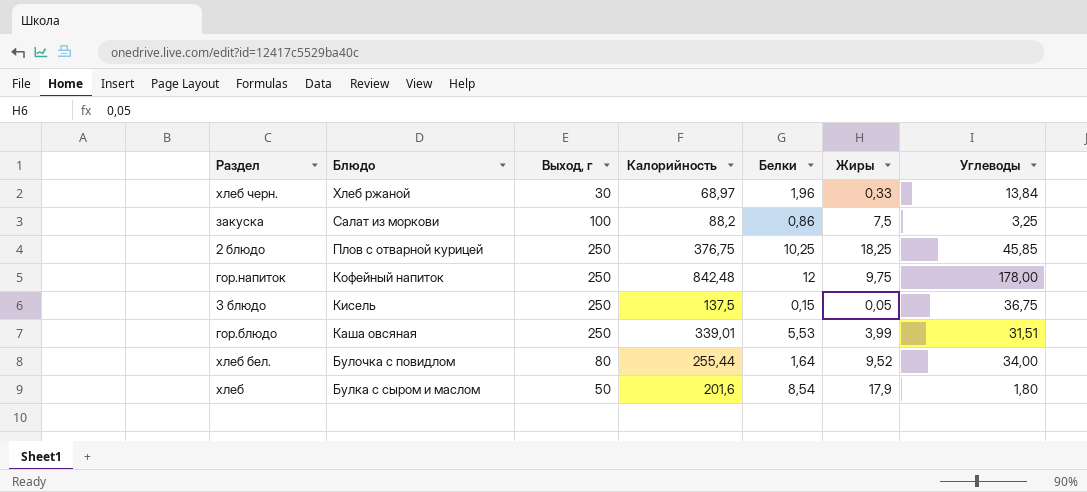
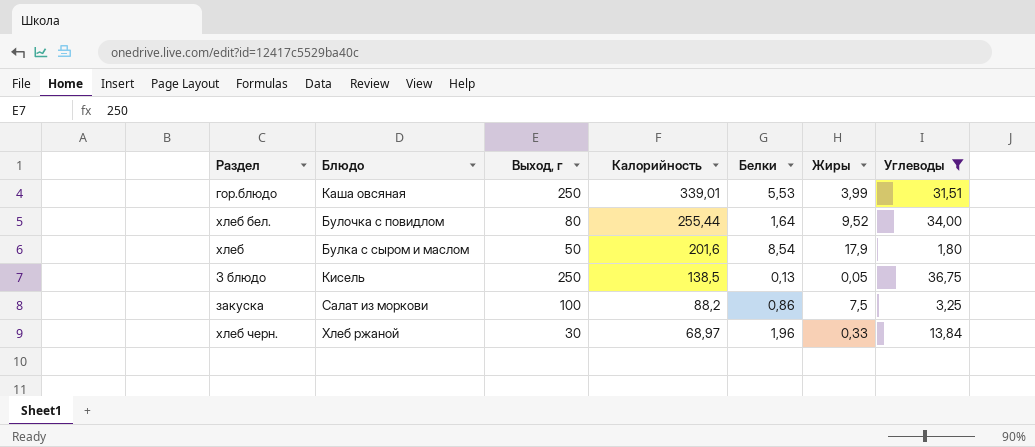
filter: none -> Углеводы <= 36,75
row order: Блюдо descending -> Калорийность descending
3 блюдо | Калорийность: 137,5 -> 138,5
3 блюдо | Белки: 0,15 -> 0,13

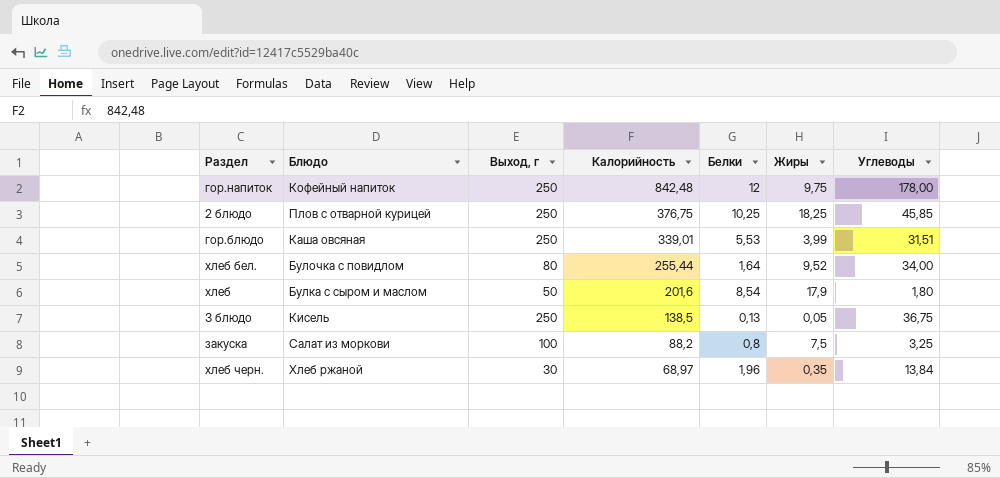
filter: Углеводы <= 36,75 -> none
закуска | Белки: 0,86 -> 0,8
хлеб черн. | Жиры: 0,33 -> 0,35

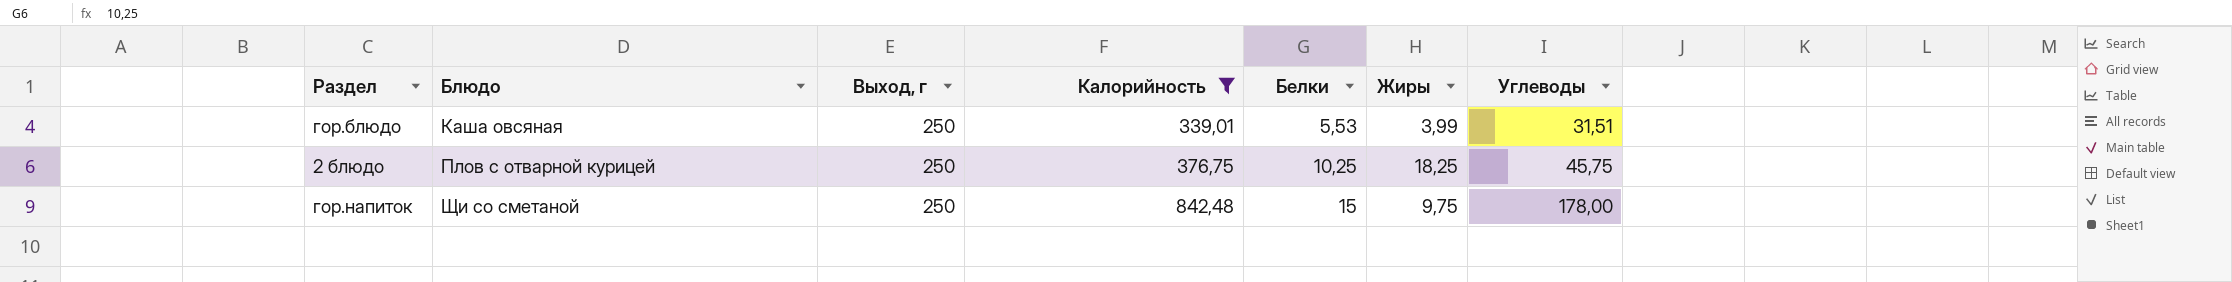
filter: none -> Калорийность >= 339,01
row order: Калорийность descending -> Блюдо ascending
2 блюдо | Углеводы: 45,85 -> 45,75
гор.напиток | Блюдо: Кофейный напиток -> Щи со сметаной
гор.напиток | Белки: 12 -> 15

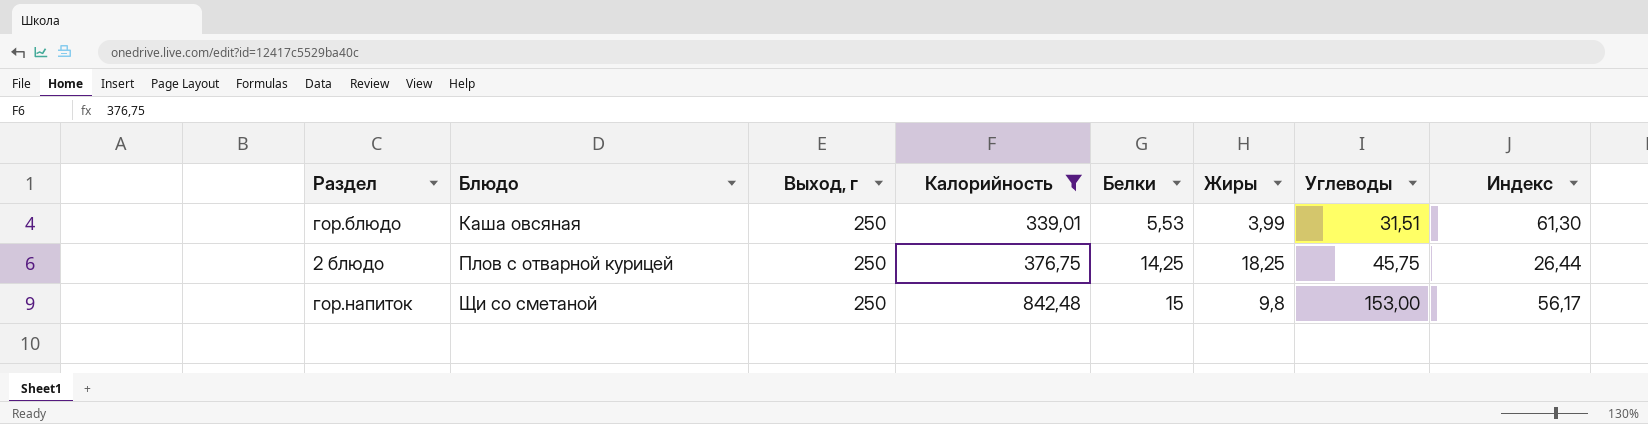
column Индекс | formula: none -> [Калорийность] / [Белки]
2 блюдо | Белки: 10,25 -> 14,25
гор.напиток | Жиры: 9,75 -> 9,8
гор.напиток | Углеводы: 178,00 -> 153,00

